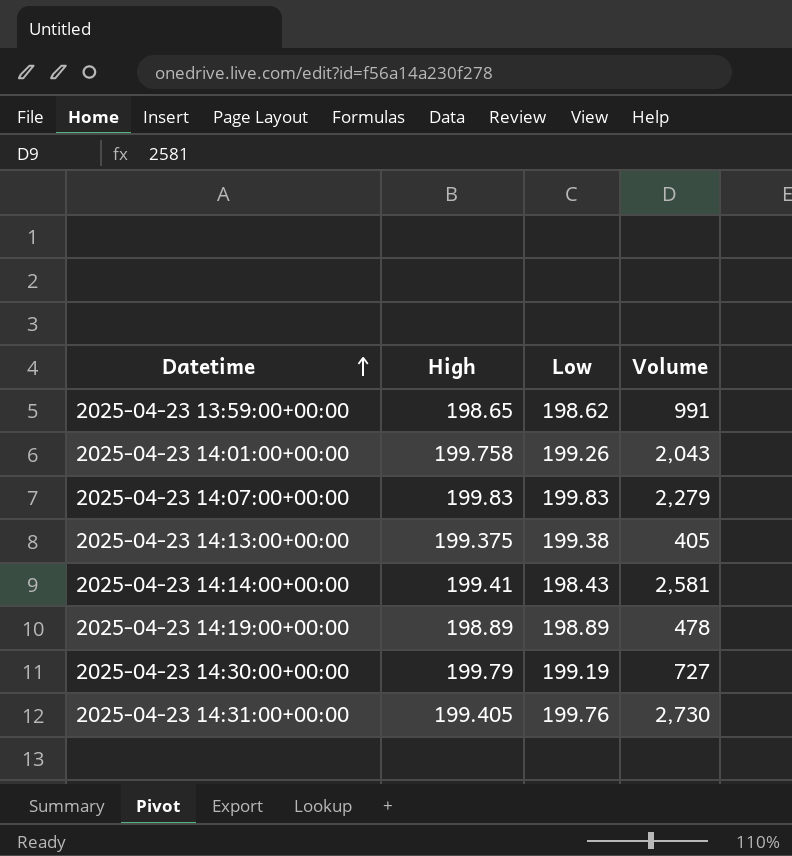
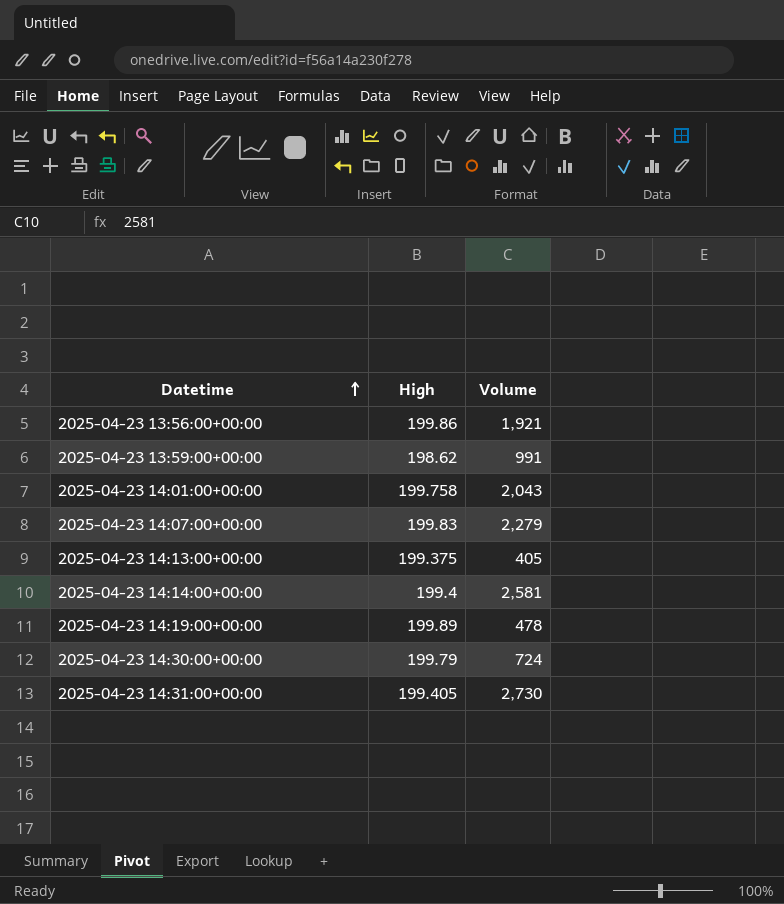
column Low | position: 3 -> none
row 2025-04-23 13:56:00+00:00: none -> 199.86 | 1,921
2025-04-23 13:59:00+00:00 | High: 198.65 -> 198.62
2025-04-23 14:14:00+00:00 | High: 199.41 -> 199.4
2025-04-23 14:19:00+00:00 | High: 198.89 -> 199.89
2025-04-23 14:30:00+00:00 | Volume: 727 -> 724

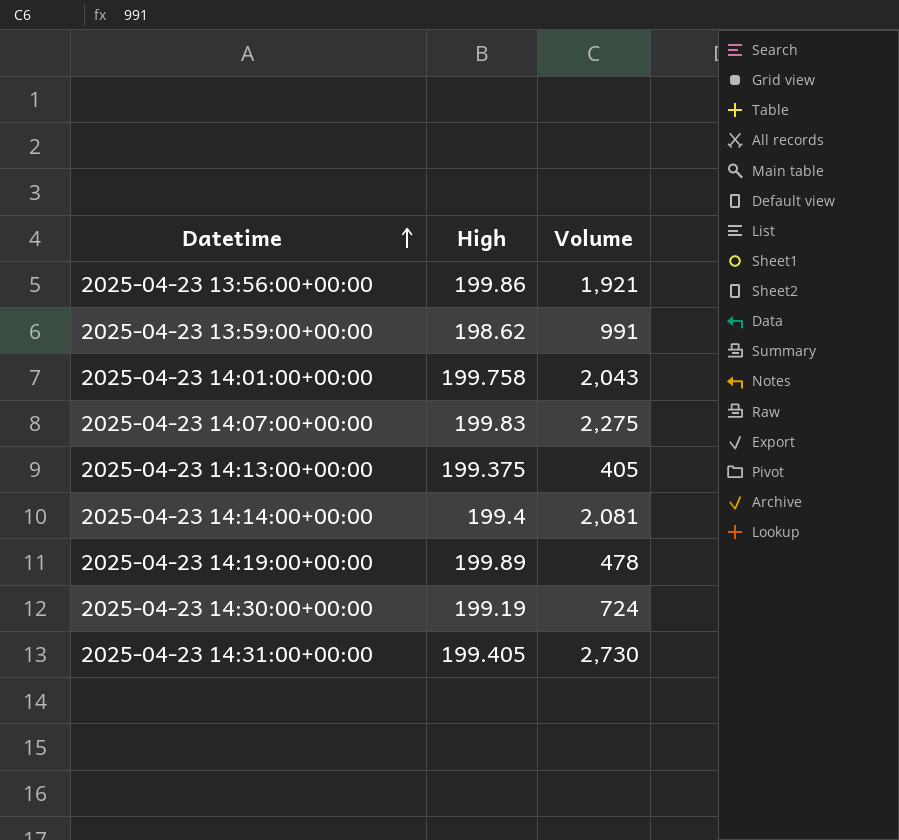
2025-04-23 14:07:00+00:00 | Volume: 2,279 -> 2,275
2025-04-23 14:14:00+00:00 | Volume: 2,581 -> 2,081
2025-04-23 14:30:00+00:00 | High: 199.79 -> 199.19

